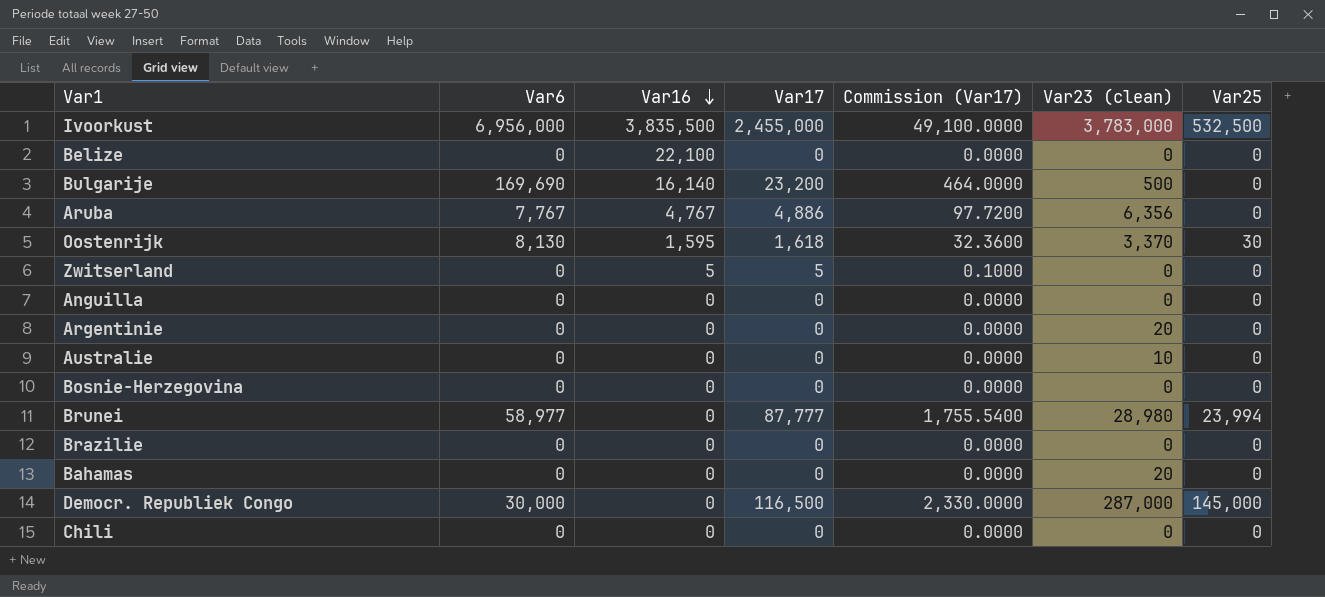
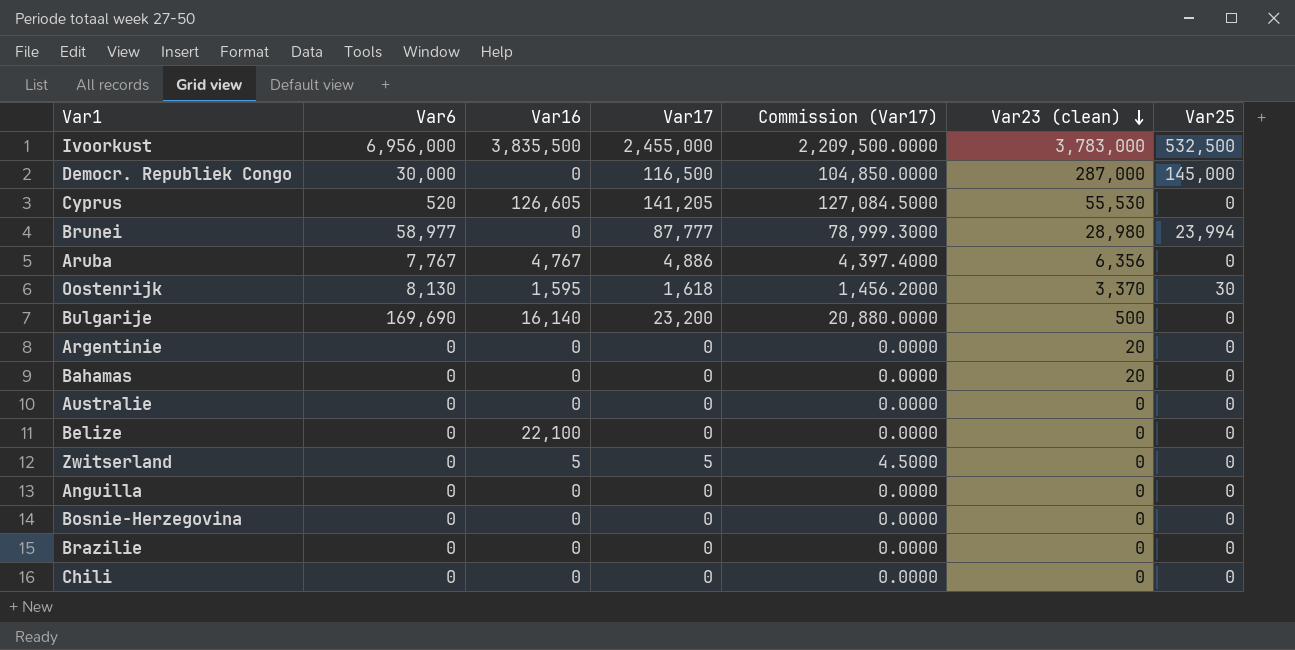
row order: Var16 descending -> Var23 (clean) descending
column Commission (Var17) | formula: [Var17] * 0.02 -> [Var17] * 0.9
row Cyprus: none -> 520 | 126,605 | 141,205 | 127,084.5000 | 55,530 | 0
Australie | Var23 (clean): 10 -> 0

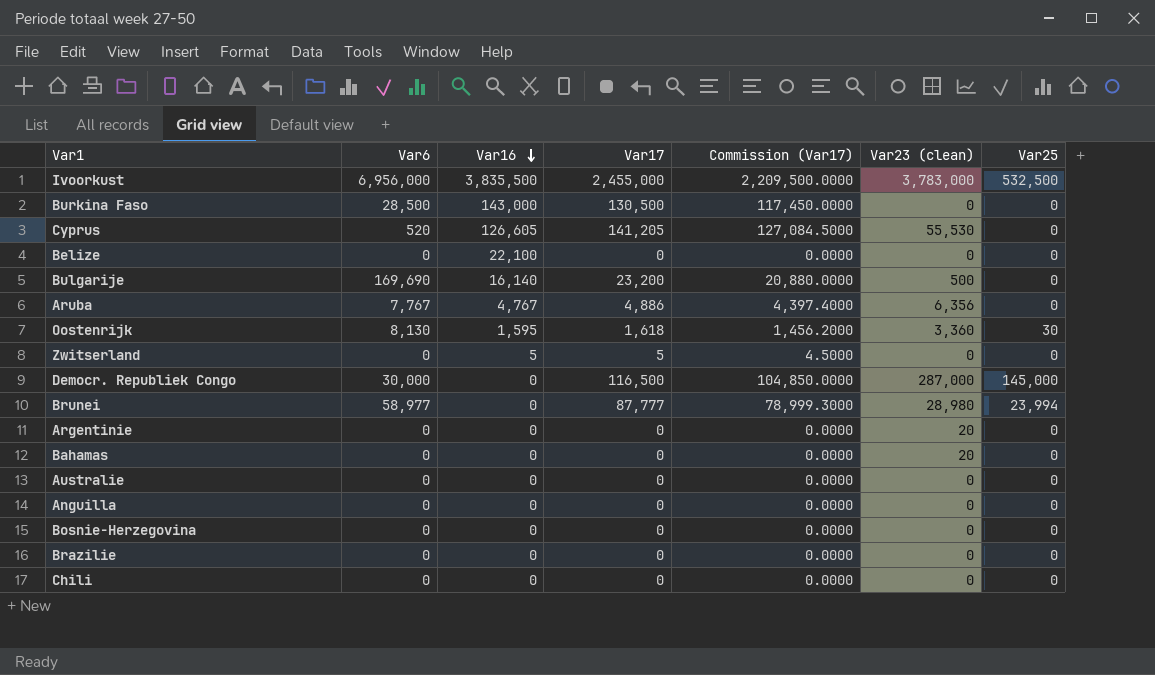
row order: Var23 (clean) descending -> Var16 descending
row Burkina Faso: none -> 28,500 | 143,000 | 130,500 | 117,450.0000 | 0 | 0
Oostenrijk | Var23 (clean): 3,370 -> 3,360

